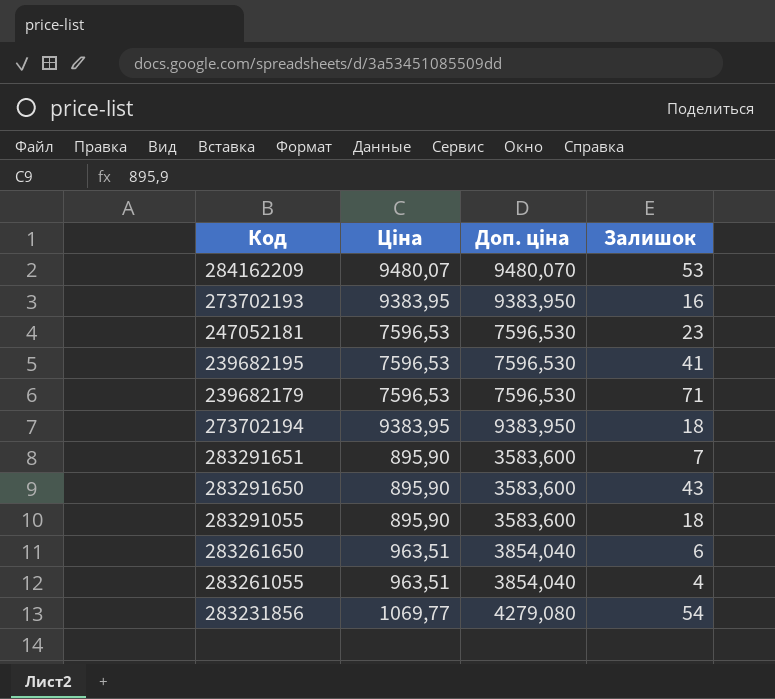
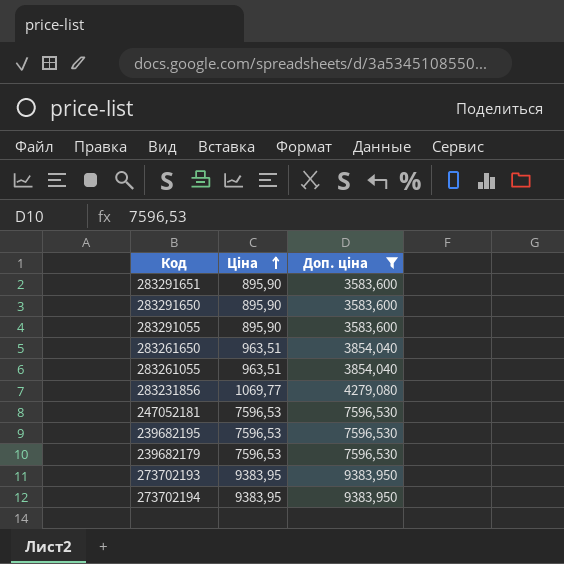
filter: none -> Доп. ціна != 9480,070
row order: none -> Ціна ascending
column Залишок | position: 4 -> none

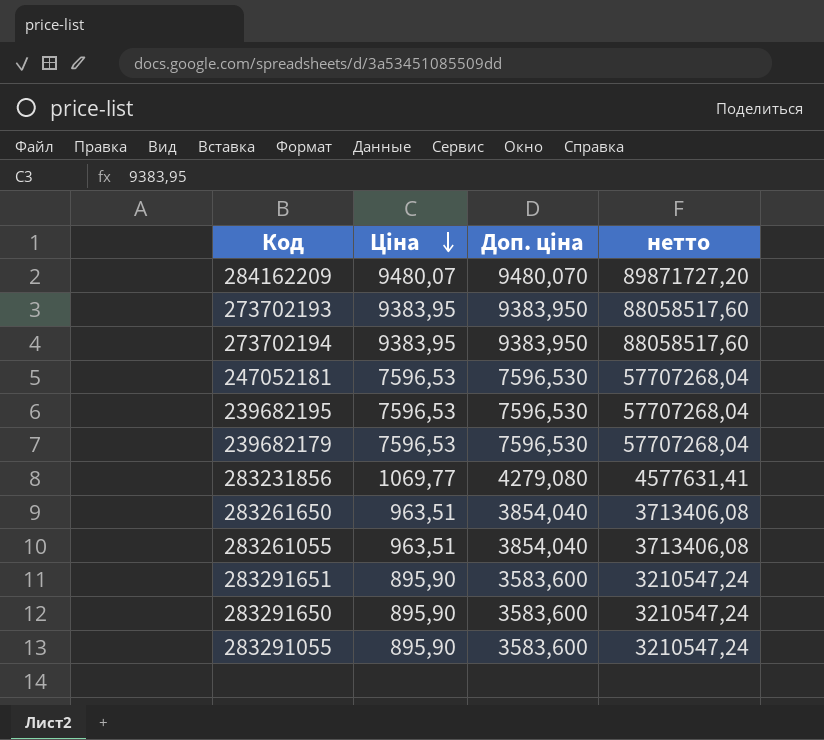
filter: Доп. ціна != 9480,070 -> none
row order: Ціна ascending -> Ціна descending
column нетто | formula: none -> [Ціна] * [Доп. ціна]

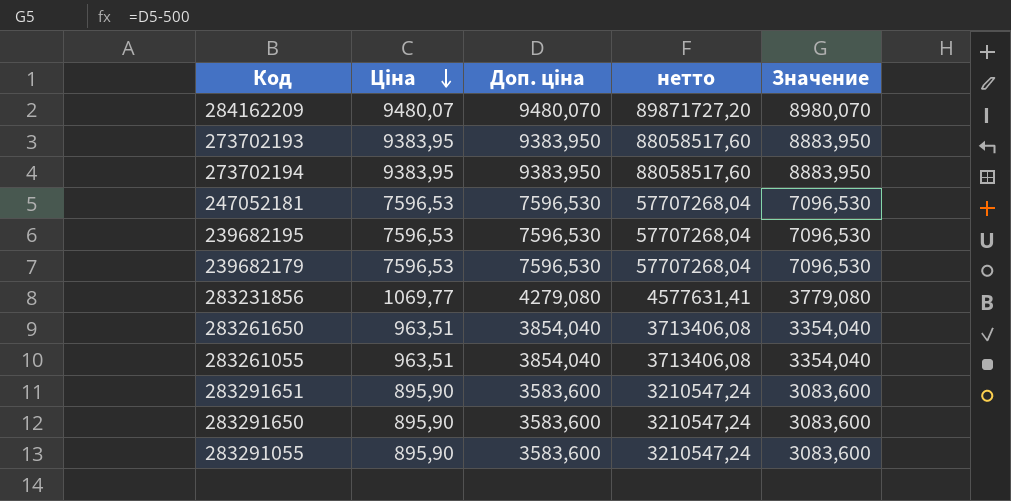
column Значение | formula: none -> [Доп. ціна] - 500

